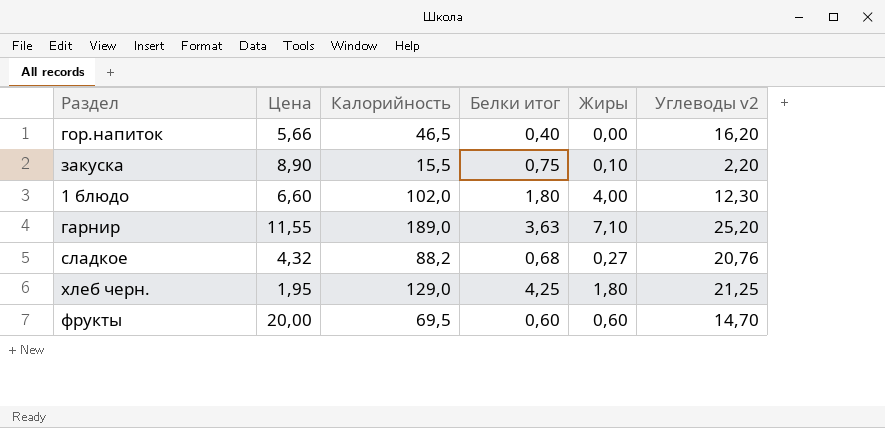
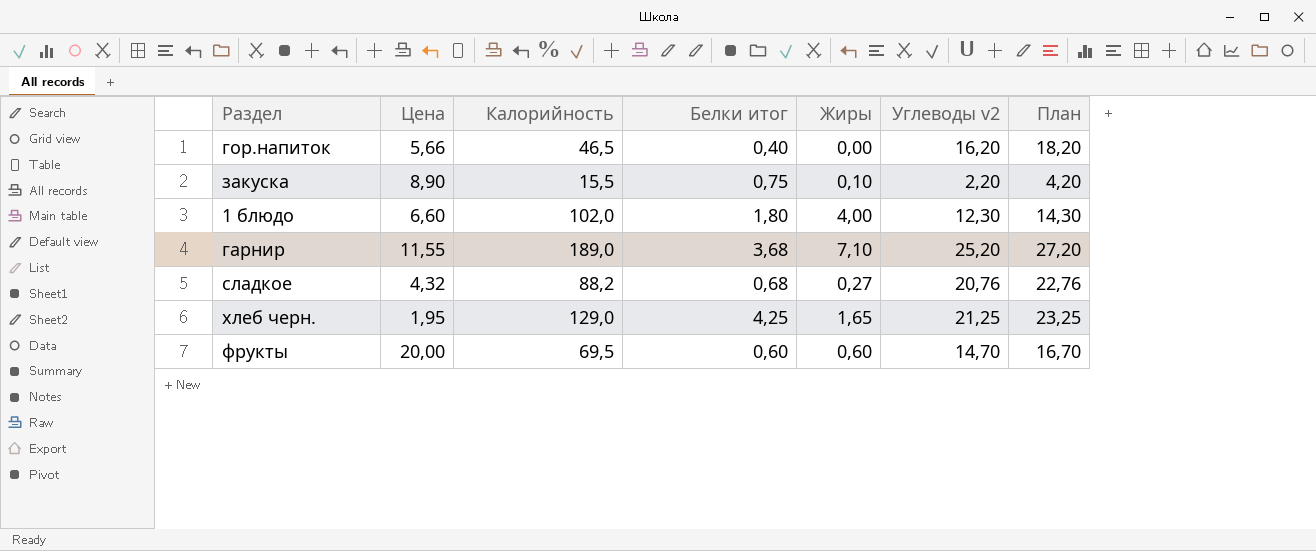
column План | formula: none -> [Углеводы v2] + 2
гарнир | Белки итог: 3,63 -> 3,68
хлеб черн. | Жиры: 1,80 -> 1,65

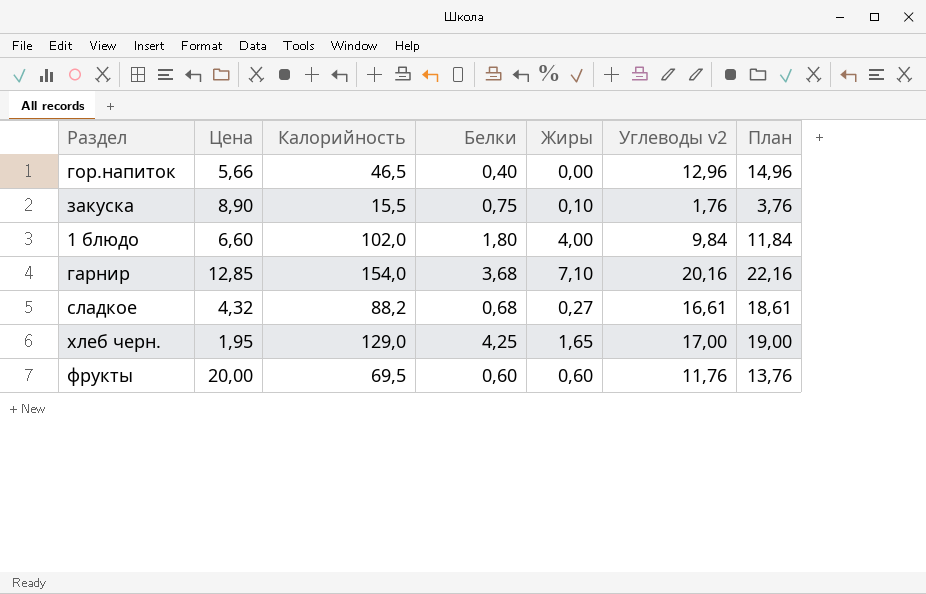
column name: Белки итог -> Белки
гор.напиток | Углеводы v2: 16,20 -> 12,96
гор.напиток | План: 18,20 -> 14,96
закуска | Углеводы v2: 2,20 -> 1,76
закуска | План: 4,20 -> 3,76
1 блюдо | Углеводы v2: 12,30 -> 9,84
1 блюдо | План: 14,30 -> 11,84
гарнир | Цена: 11,55 -> 12,85
гарнир | Калорийность: 189,0 -> 154,0
гарнир | Углеводы v2: 25,20 -> 20,16
гарнир | План: 27,20 -> 22,16
сладкое | Углеводы v2: 20,76 -> 16,61
сладкое | План: 22,76 -> 18,61
хлеб черн. | Углеводы v2: 21,25 -> 17,00
хлеб черн. | План: 23,25 -> 19,00
фрукты | Углеводы v2: 14,70 -> 11,76
фрукты | План: 16,70 -> 13,76

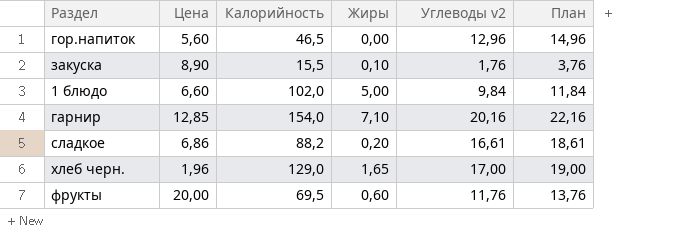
column Белки | position: 4 -> none
гор.напиток | Цена: 5,66 -> 5,60
1 блюдо | Жиры: 4,00 -> 5,00
сладкое | Цена: 4,32 -> 6,86
сладкое | Жиры: 0,27 -> 0,20
хлеб черн. | Цена: 1,95 -> 1,96

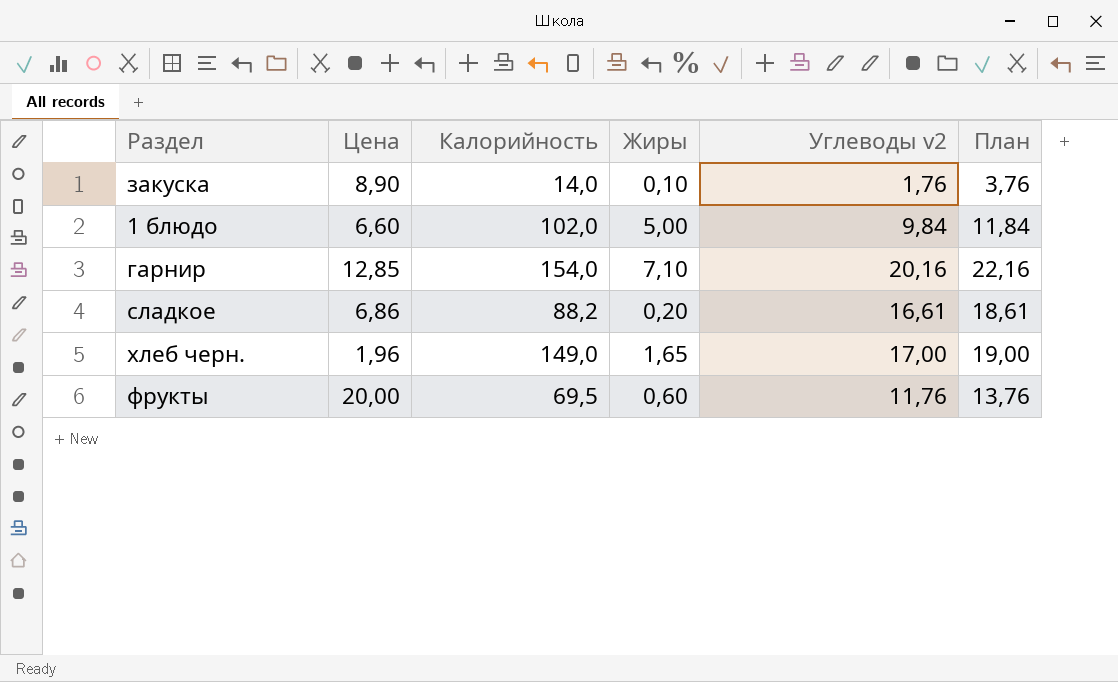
row гор.напиток: 5,60 | 46,5 | 0,00 | 12,96 | 14,96 -> none
закуска | Калорийность: 15,5 -> 14,0
хлеб черн. | Калорийность: 129,0 -> 149,0

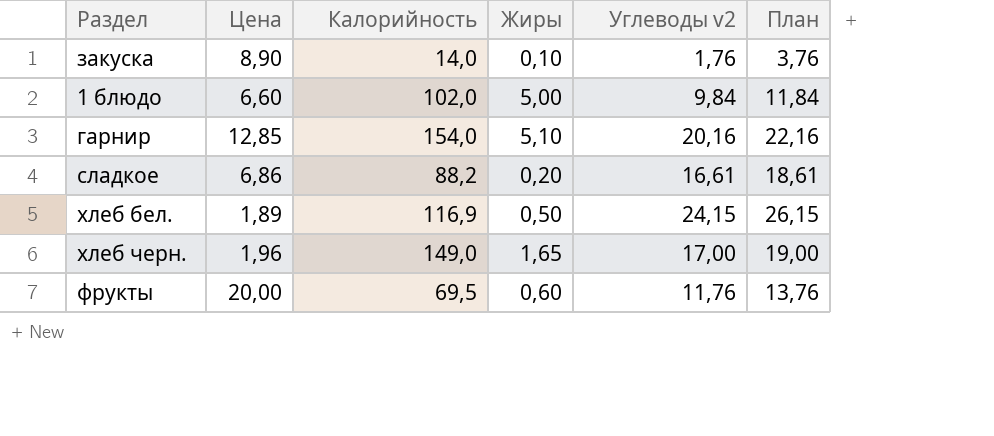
гарнир | Жиры: 7,10 -> 5,10
row хлеб бел.: none -> 1,89 | 116,9 | 0,50 | 24,15 | 26,15

